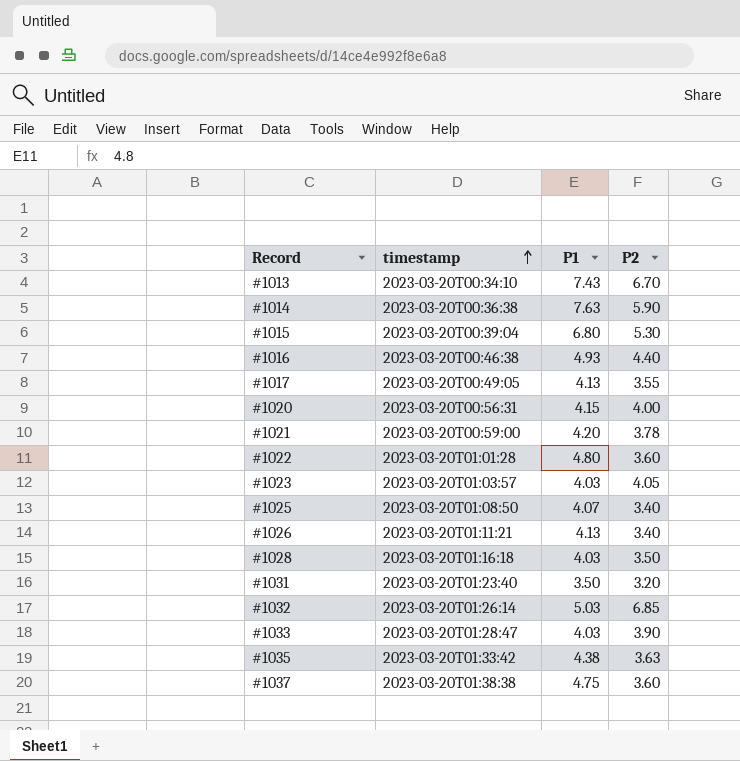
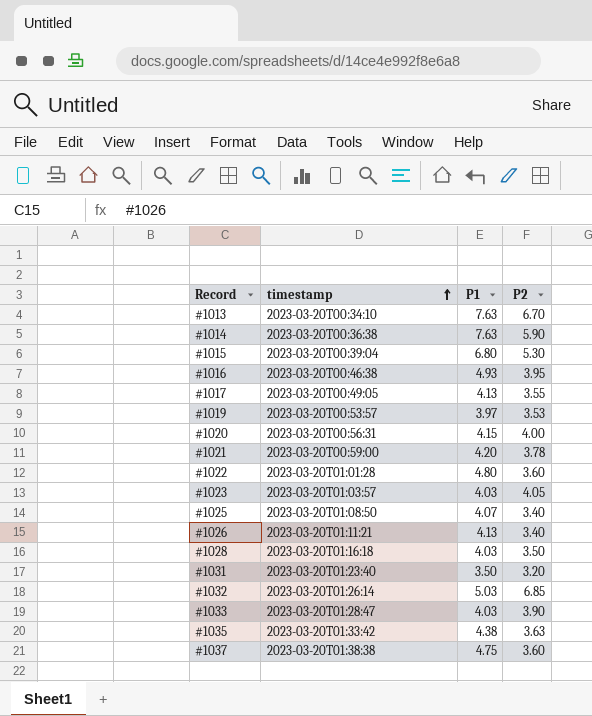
#1013 | P1: 7.43 -> 7.63
#1016 | P2: 4.40 -> 3.95
row #1019: none -> 2023-03-20T00:53:57 | 3.97 | 3.53

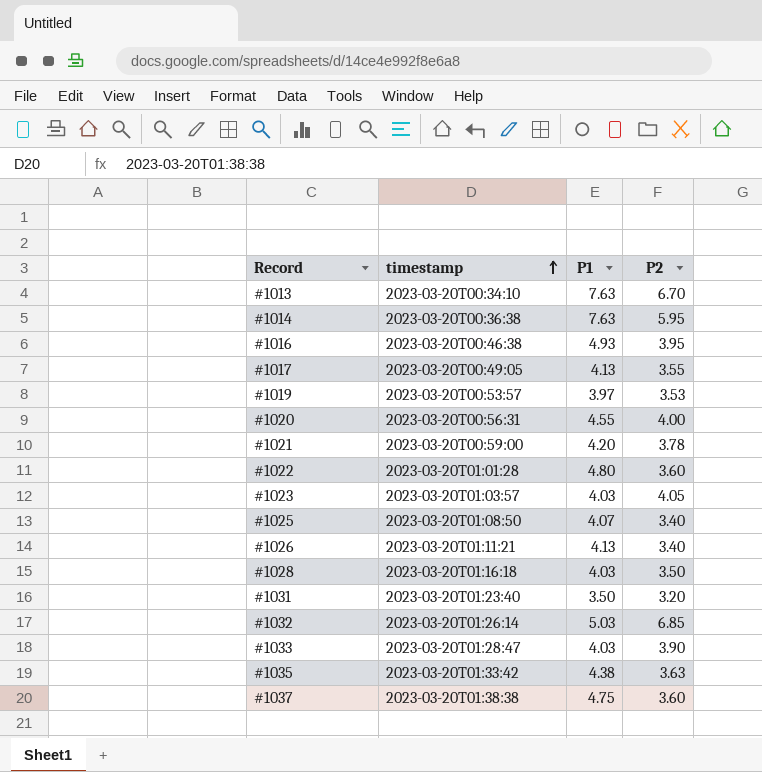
row #1015: 2023-03-20T00:39:04 | 6.80 | 5.30 -> none
#1014 | P2: 5.90 -> 5.95
#1020 | P1: 4.15 -> 4.55

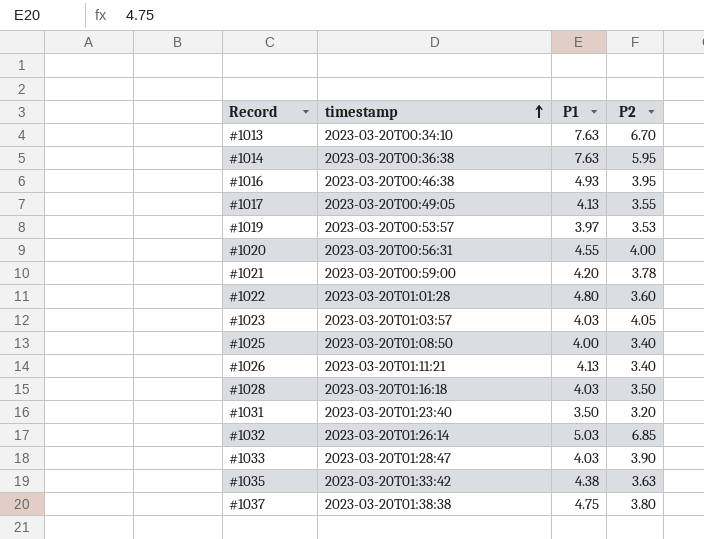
#1025 | P1: 4.07 -> 4.00
#1037 | P2: 3.60 -> 3.80

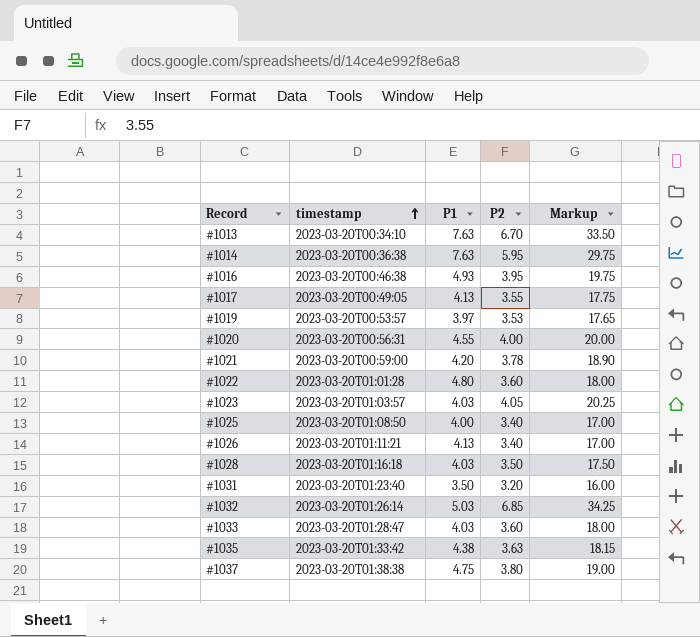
column Markup | formula: none -> [P2] * 5
#1033 | P2: 3.90 -> 3.60

